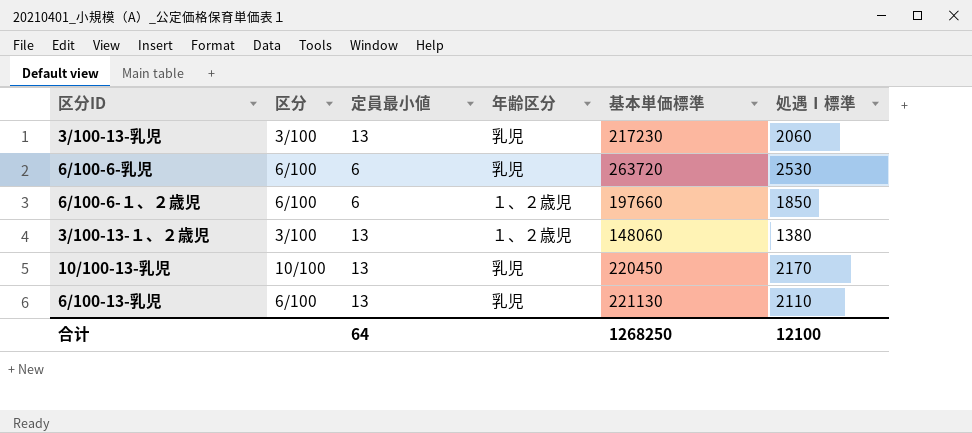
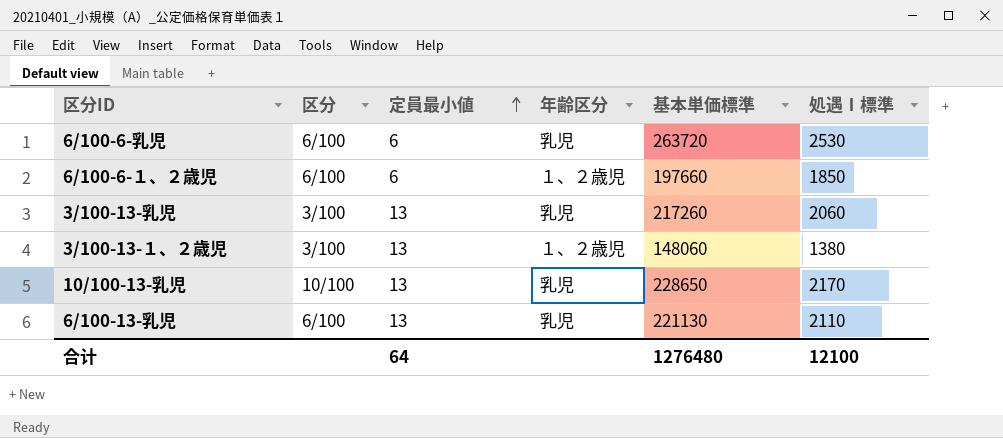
row order: none -> 定員最小値 ascending
3/100-13-乳児 | 基本単価標準: 217230 -> 217260
10/100-13-乳児 | 基本単価標準: 220450 -> 228650
合计 | 基本単価標準: 1268250 -> 1276480

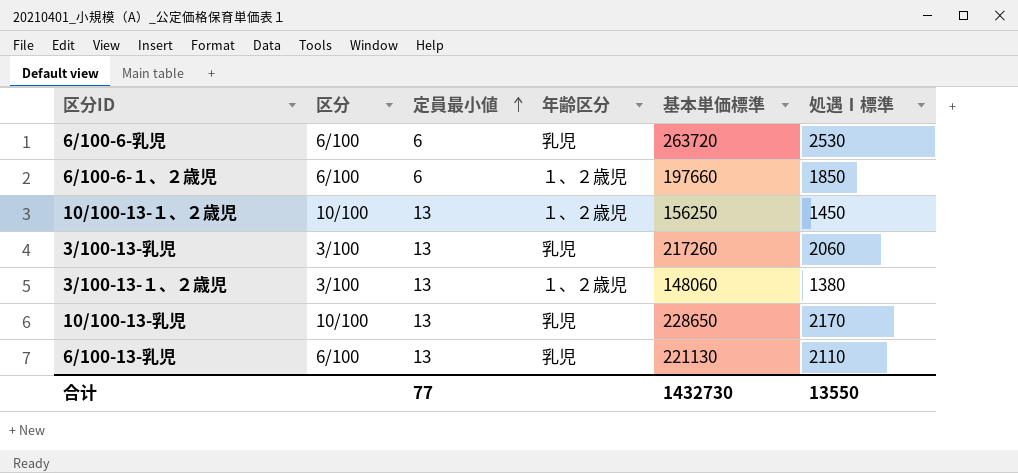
row 10/100-13-１、２歳児: none -> 10/100 | 13 | １、２歳児 | 156250 | 1450
合计 | 定員最小値: 64 -> 77
合计 | 基本単価標準: 1276480 -> 1432730
合计 | 処遇Ⅰ標準: 12100 -> 13550

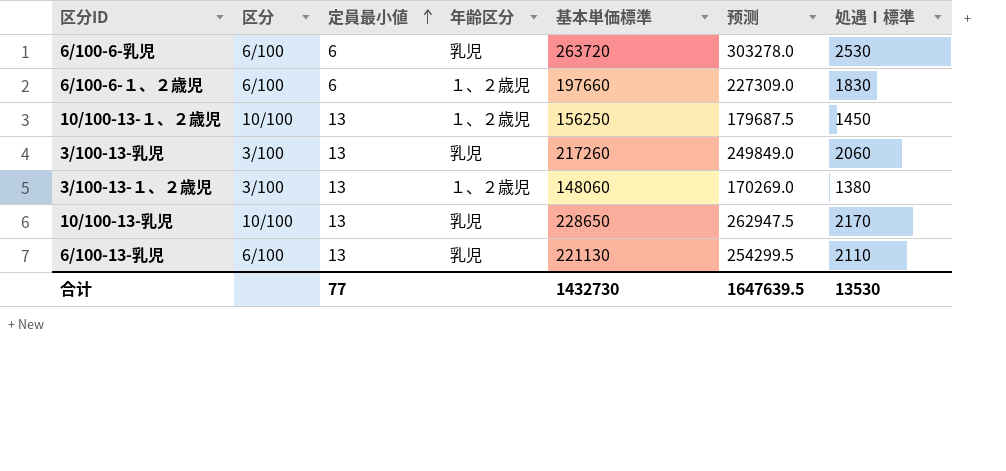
column 预测 | formula: none -> [基本単価標準] * 1.15
6/100-6-１、２歳児 | 処遇Ⅰ標準: 1850 -> 1830
合计 | 処遇Ⅰ標準: 13550 -> 13530

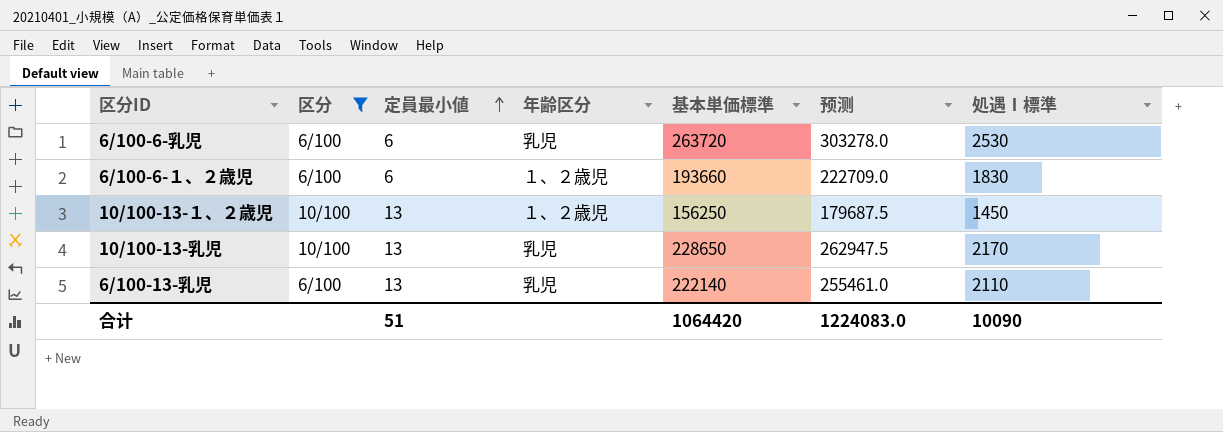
filter: none -> 区分 != 3/100
6/100-6-１、２歳児 | 基本単価標準: 197660 -> 193660
6/100-6-１、２歳児 | 预测: 227309.0 -> 222709.0
6/100-13-乳児 | 基本単価標準: 221130 -> 222140
6/100-13-乳児 | 预测: 254299.5 -> 255461.0
合计 | 定員最小値: 77 -> 51
合计 | 基本単価標準: 1432730 -> 1064420
合计 | 预测: 1647639.5 -> 1224083.0
合计 | 処遇Ⅰ標準: 13530 -> 10090

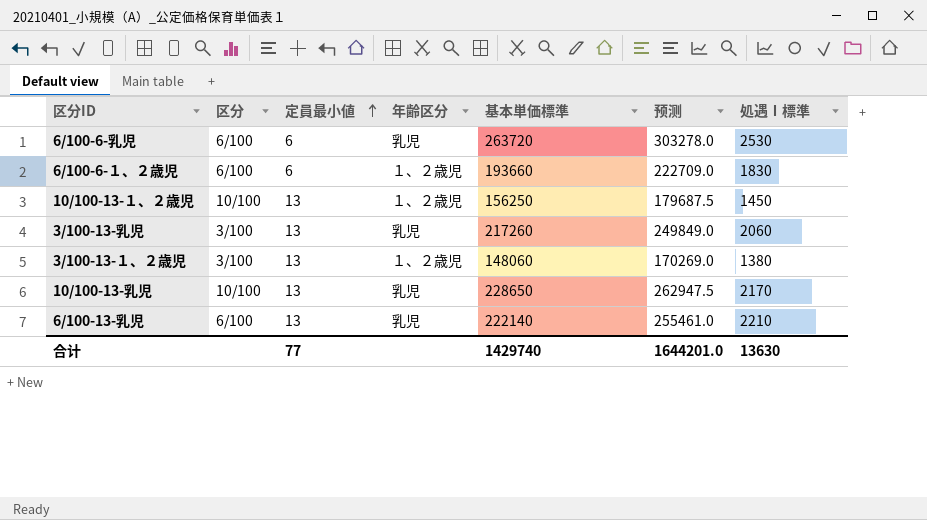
filter: 区分 != 3/100 -> none
6/100-13-乳児 | 処遇Ⅰ標準: 2110 -> 2210
合计 | 定員最小値: 51 -> 77
合计 | 基本単価標準: 1064420 -> 1429740
合计 | 预测: 1224083.0 -> 1644201.0
合计 | 処遇Ⅰ標準: 10090 -> 13630

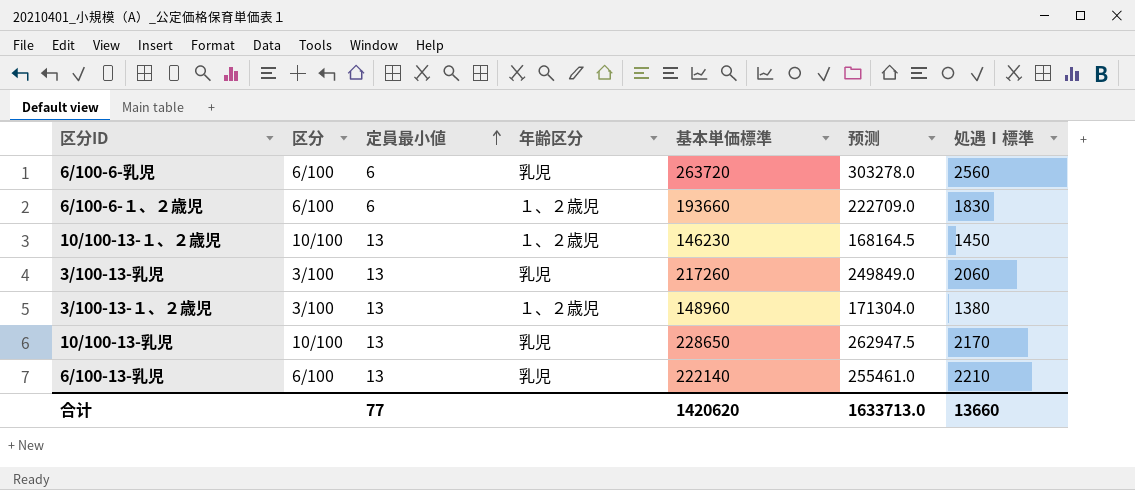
6/100-6-乳児 | 処遇Ⅰ標準: 2530 -> 2560
10/100-13-１、２歳児 | 基本単価標準: 156250 -> 146230
10/100-13-１、２歳児 | 预测: 179687.5 -> 168164.5
3/100-13-１、２歳児 | 基本単価標準: 148060 -> 148960
3/100-13-１、２歳児 | 预测: 170269.0 -> 171304.0
合计 | 基本単価標準: 1429740 -> 1420620
合计 | 预测: 1644201.0 -> 1633713.0
合计 | 処遇Ⅰ標準: 13630 -> 13660

